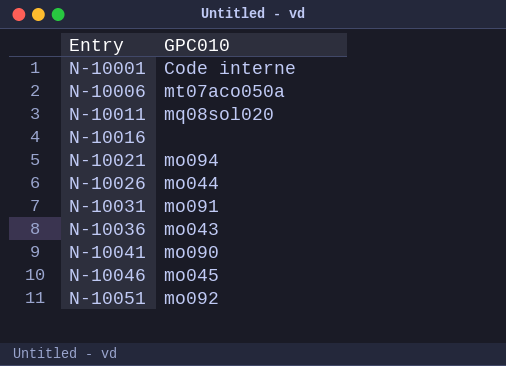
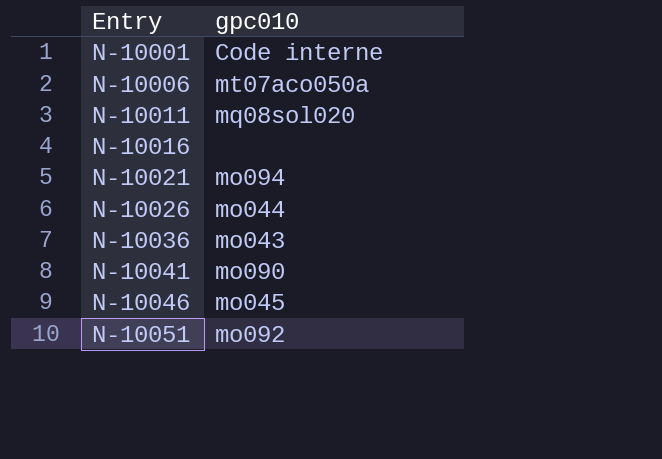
column name: GPC010 -> gpc010
row N-10031: mo091 -> none

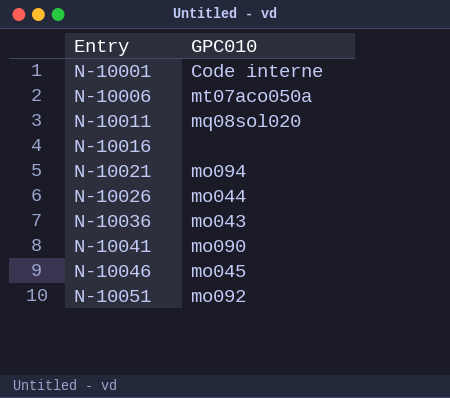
column name: gpc010 -> GPC010

